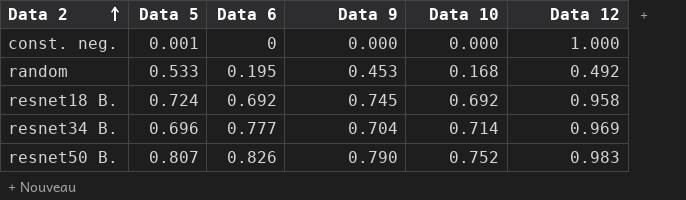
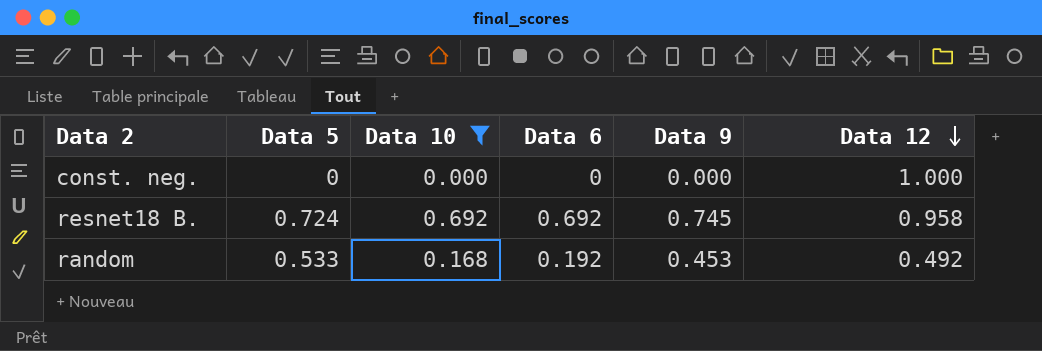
filter: none -> Data 10 <= 0.692
row order: Data 2 ascending -> Data 12 descending
column Data 10 | position: 5 -> 3
const. neg. | Data 5: 0.001 -> 0
random | Data 6: 0.195 -> 0.192

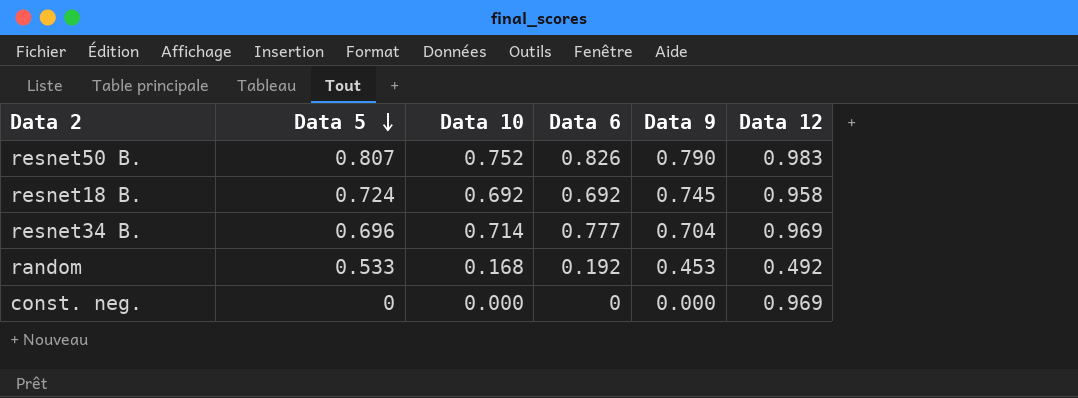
filter: Data 10 <= 0.692 -> none
row order: Data 12 descending -> Data 5 descending
const. neg. | Data 12: 1.000 -> 0.969

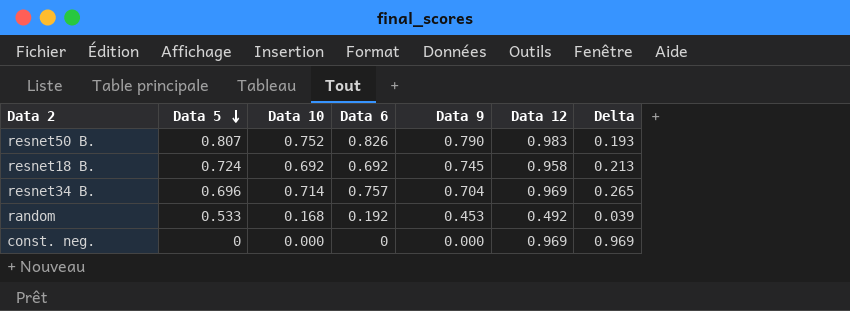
column Delta | formula: none -> [Data 12] - [Data 9]
resnet34 B. | Data 6: 0.777 -> 0.757

